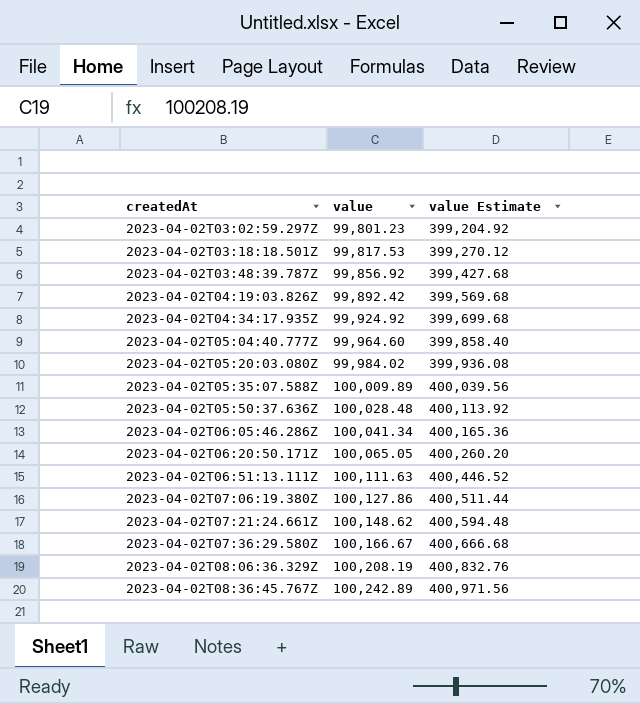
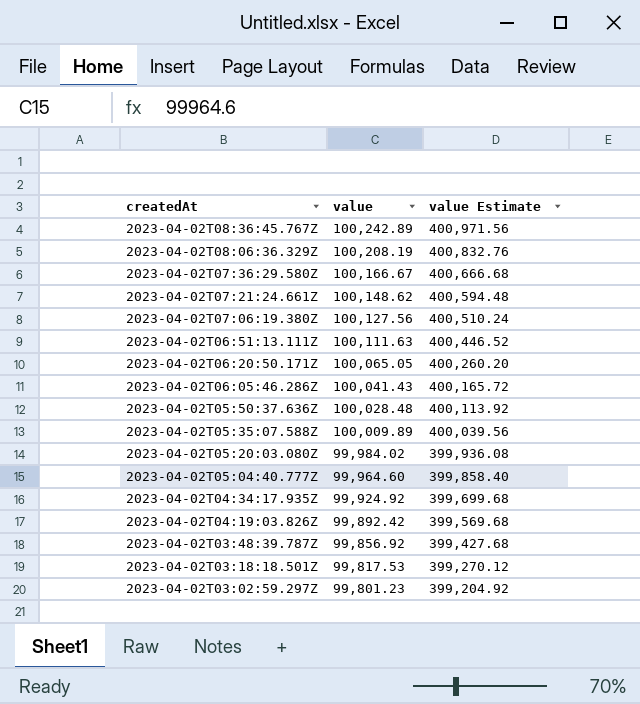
row order: createdAt ascending -> createdAt descending
2023-04-02T07:06:19.380Z | value: 100,127.86 -> 100,127.56
2023-04-02T07:06:19.380Z | value Estimate: 400,511.44 -> 400,510.24
2023-04-02T06:05:46.286Z | value: 100,041.34 -> 100,041.43
2023-04-02T06:05:46.286Z | value Estimate: 400,165.36 -> 400,165.72

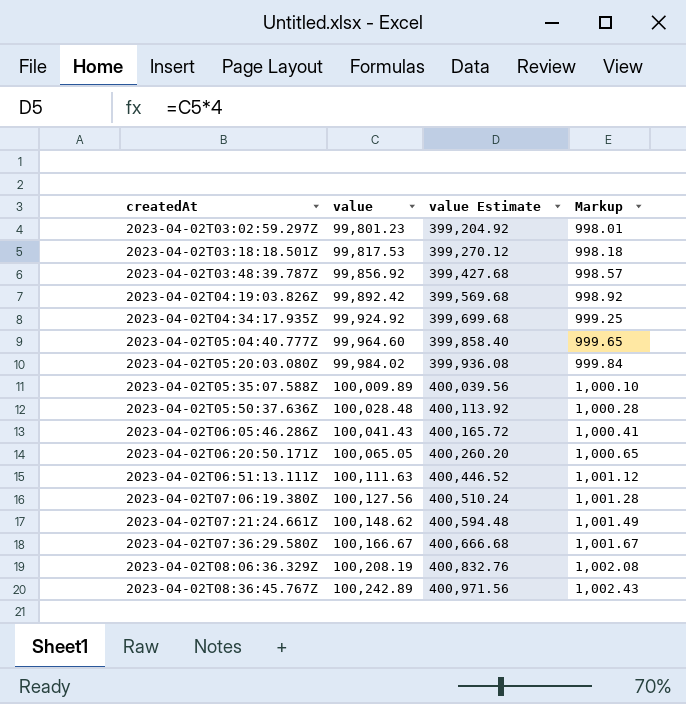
row order: createdAt descending -> createdAt ascending
column Markup | formula: none -> [value] * 0.01

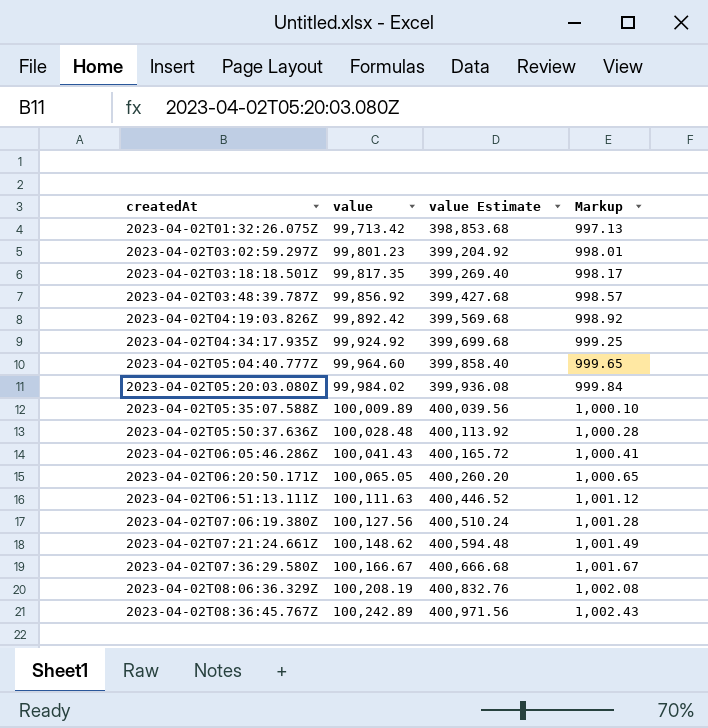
row 2023-04-02T01:32:26.075Z: none -> 99,713.42 | 398,853.68 | 997.13
2023-04-02T03:18:18.501Z | value: 99,817.53 -> 99,817.35
2023-04-02T03:18:18.501Z | value Estimate: 399,270.12 -> 399,269.40
2023-04-02T03:18:18.501Z | Markup: 998.18 -> 998.17

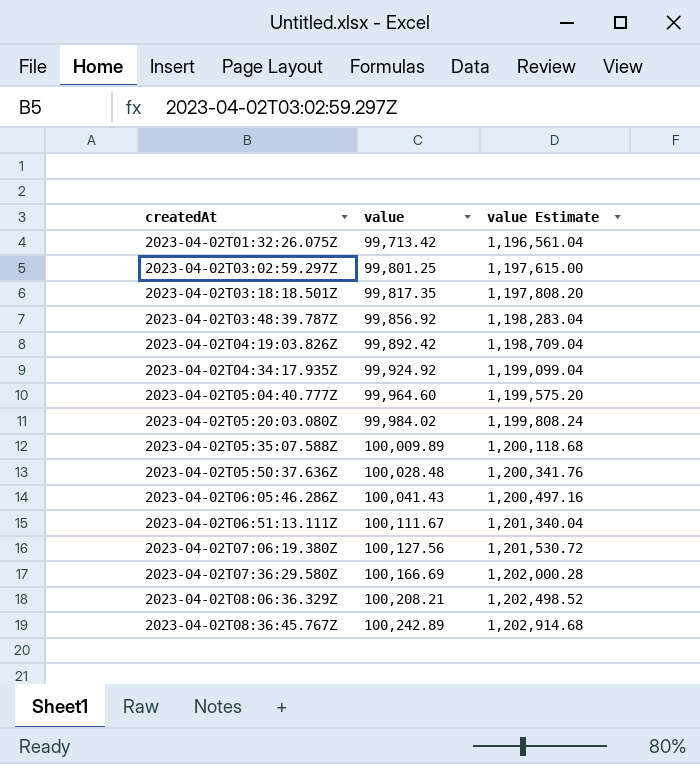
column Markup | formula: [value] * 0.01 -> none
column value Estimate | formula: [value] * 4 -> [value] * 12
row 2023-04-02T06:20:50.171Z: 100,065.05 | 400,260.20 | 1,000.65 -> none
row 2023-04-02T07:21:24.661Z: 100,148.62 | 400,594.48 | 1,001.49 -> none
2023-04-02T03:02:59.297Z | value: 99,801.23 -> 99,801.25
2023-04-02T06:51:13.111Z | value: 100,111.63 -> 100,111.67
2023-04-02T07:36:29.580Z | value: 100,166.67 -> 100,166.69
2023-04-02T08:06:36.329Z | value: 100,208.19 -> 100,208.21

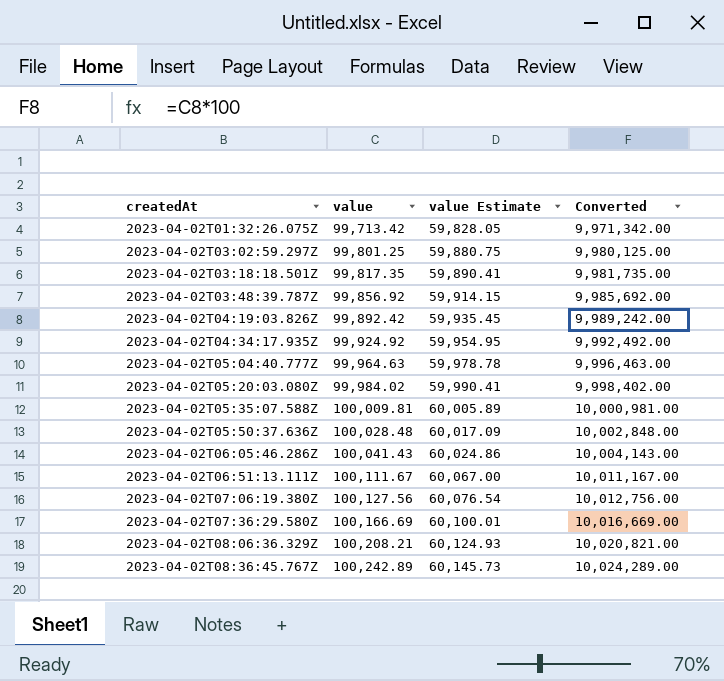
column value Estimate | formula: [value] * 12 -> [value] * 0.6
column Converted | formula: none -> [value] * 100
2023-04-02T05:04:40.777Z | value: 99,964.60 -> 99,964.63
2023-04-02T05:35:07.588Z | value: 100,009.89 -> 100,009.81

